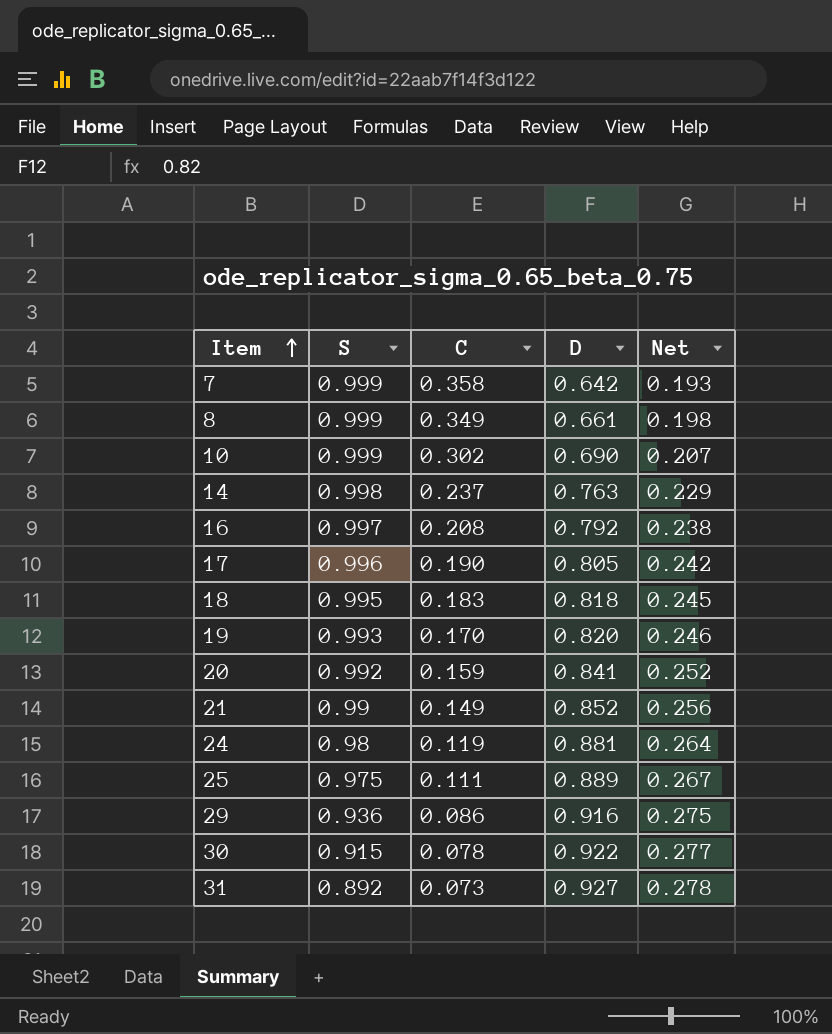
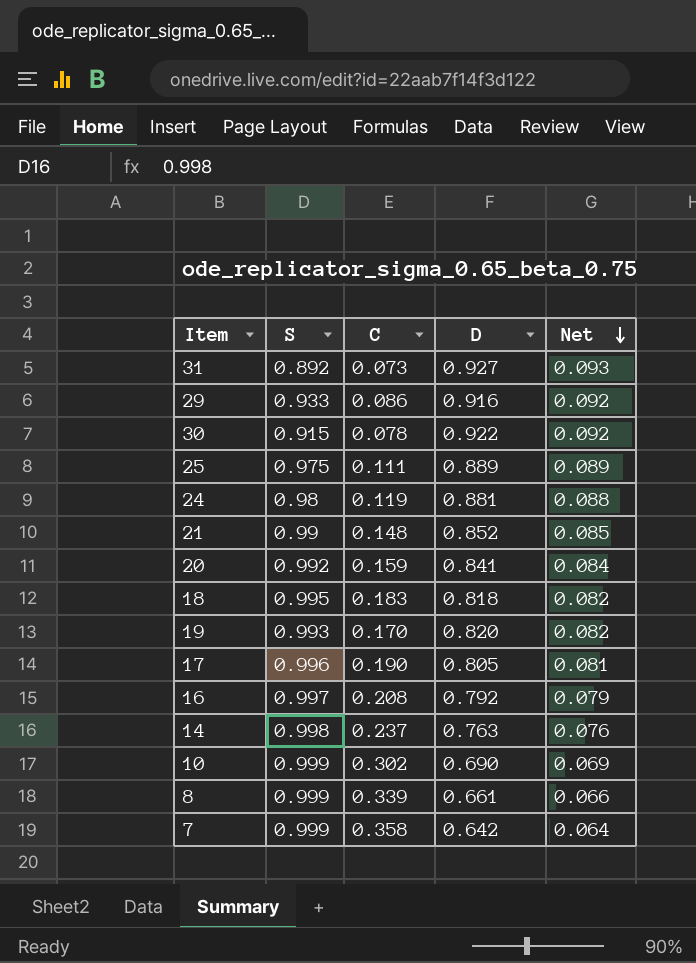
row order: Item ascending -> Net descending
column Net | formula: [D] * 0.3 -> [D] * 0.1
29 | S: 0.936 -> 0.933
21 | C: 0.149 -> 0.148
8 | C: 0.349 -> 0.339

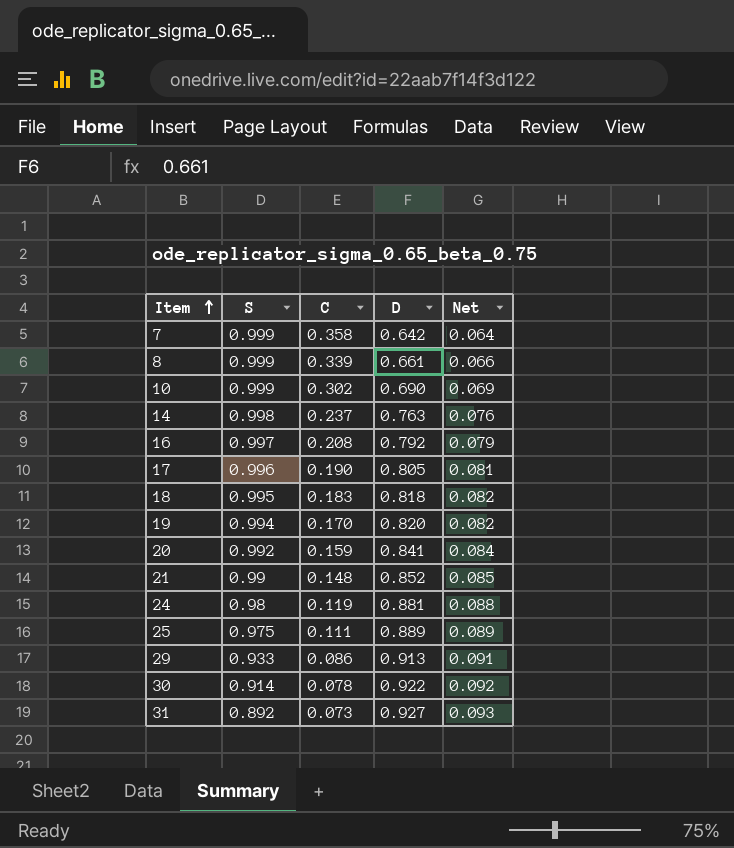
row order: Net descending -> Item ascending
19 | S: 0.993 -> 0.994
29 | D: 0.916 -> 0.913
29 | Net: 0.092 -> 0.091
30 | S: 0.915 -> 0.914

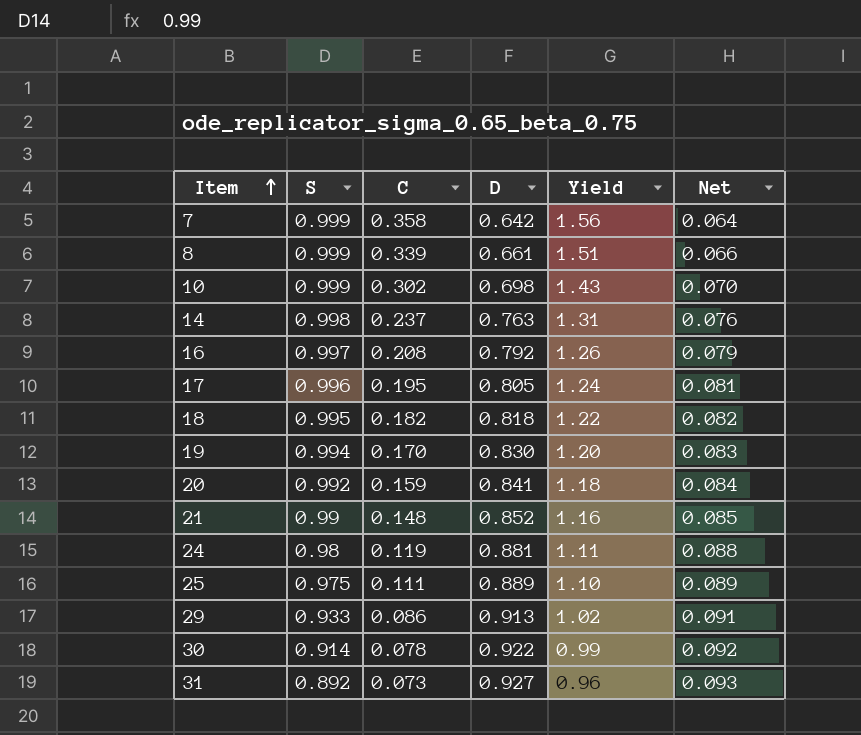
column Yield | formula: none -> [S] / [D]
10 | D: 0.690 -> 0.698
10 | Net: 0.069 -> 0.070
17 | C: 0.190 -> 0.195
18 | C: 0.183 -> 0.182
19 | D: 0.820 -> 0.830
19 | Net: 0.082 -> 0.083

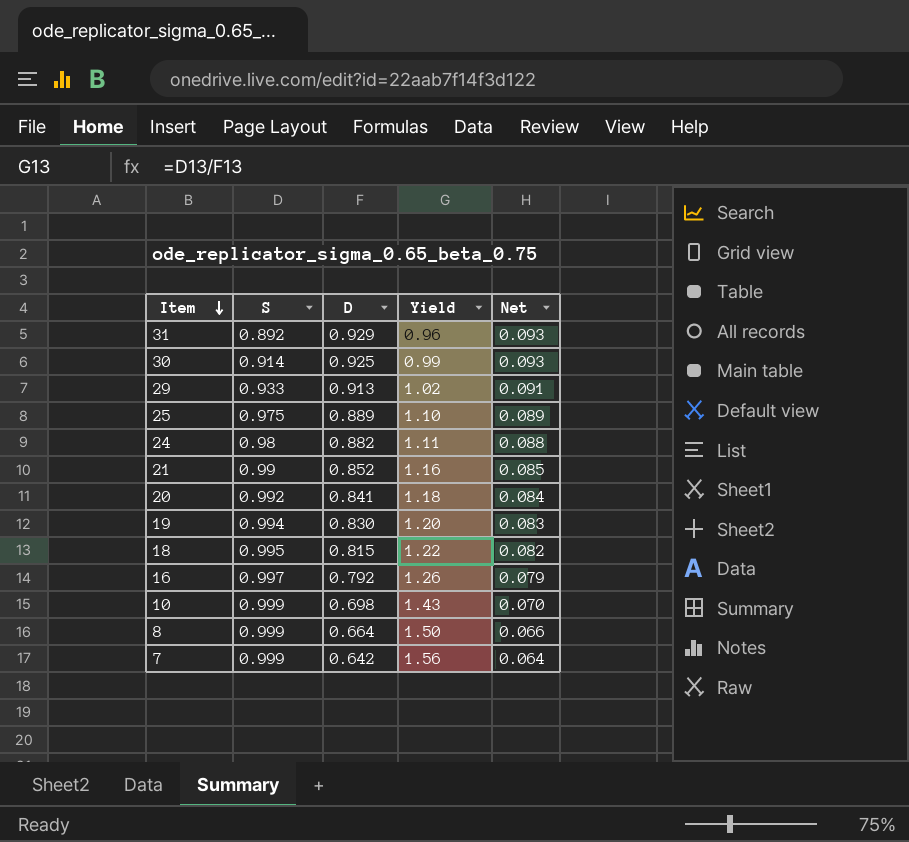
row order: Item ascending -> Item descending
column C | position: 3 -> none
row 14: 0.998 | 0.237 | 0.763 | 1.31 | 0.076 -> none
row 17: 0.996 | 0.195 | 0.805 | 1.24 | 0.081 -> none
31 | D: 0.927 -> 0.929
30 | D: 0.922 -> 0.925
30 | Net: 0.092 -> 0.093
24 | D: 0.881 -> 0.882
18 | D: 0.818 -> 0.815
8 | D: 0.661 -> 0.664
8 | Yield: 1.51 -> 1.50

